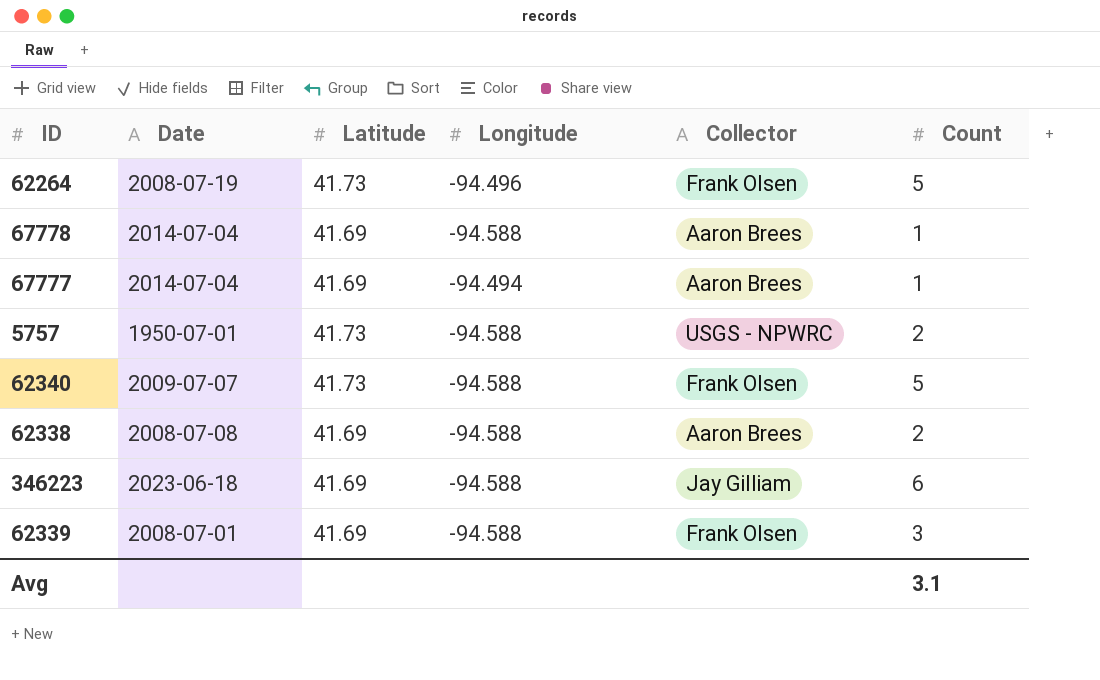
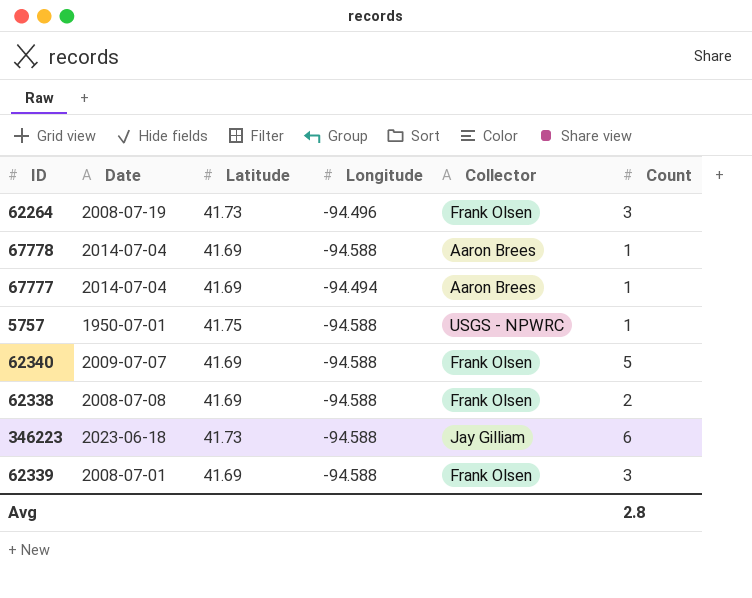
62264 | Count: 5 -> 3
5757 | Latitude: 41.73 -> 41.75
5757 | Count: 2 -> 1
62340 | Latitude: 41.73 -> 41.69
62338 | Collector: Aaron Brees -> Frank Olsen
346223 | Latitude: 41.69 -> 41.73
Avg | Count: 3.1 -> 2.8

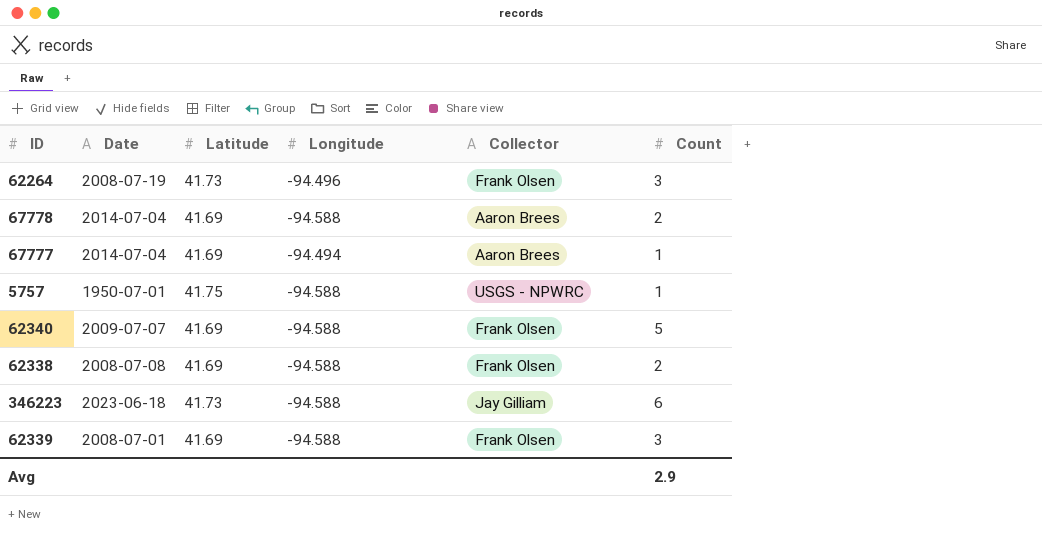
67778 | Count: 1 -> 2
Avg | Count: 2.8 -> 2.9

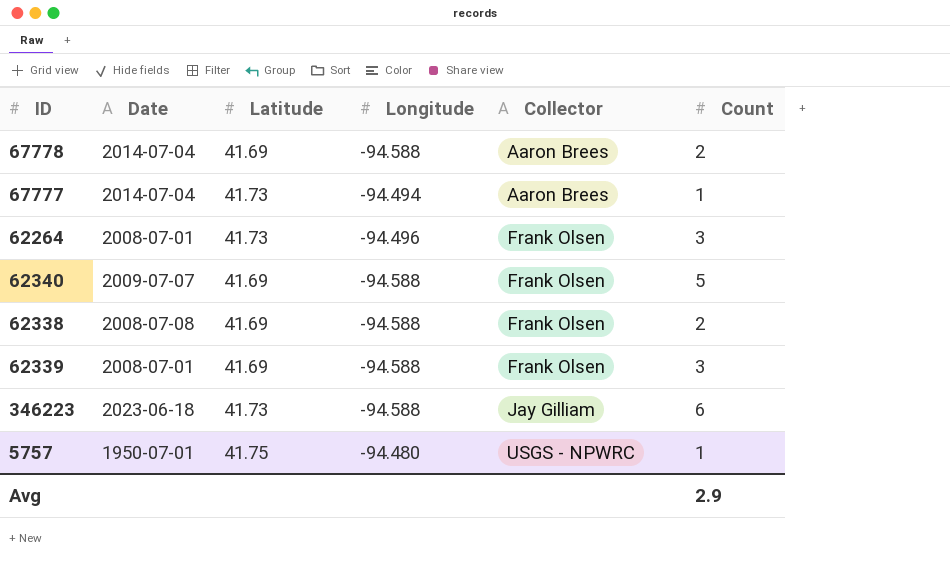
row order: none -> Collector ascending
67777 | Latitude: 41.69 -> 41.73
62264 | Date: 2008-07-19 -> 2008-07-01
5757 | Longitude: -94.588 -> -94.480

